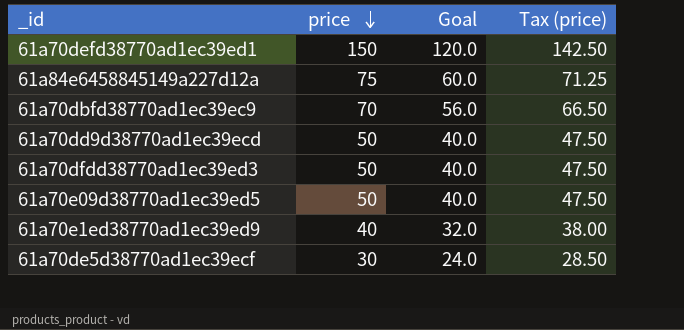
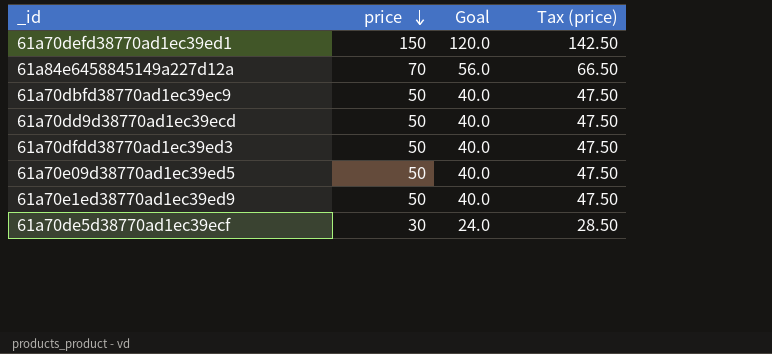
61a84e6458845149a227d12a | price: 75 -> 70
61a84e6458845149a227d12a | Goal: 60.0 -> 56.0
61a84e6458845149a227d12a | Tax (price): 71.25 -> 66.50
61a70dbfd38770ad1ec39ec9 | price: 70 -> 50
61a70dbfd38770ad1ec39ec9 | Goal: 56.0 -> 40.0
61a70dbfd38770ad1ec39ec9 | Tax (price): 66.50 -> 47.50
61a70e1ed38770ad1ec39ed9 | price: 40 -> 50
61a70e1ed38770ad1ec39ed9 | Goal: 32.0 -> 40.0
61a70e1ed38770ad1ec39ed9 | Tax (price): 38.00 -> 47.50

